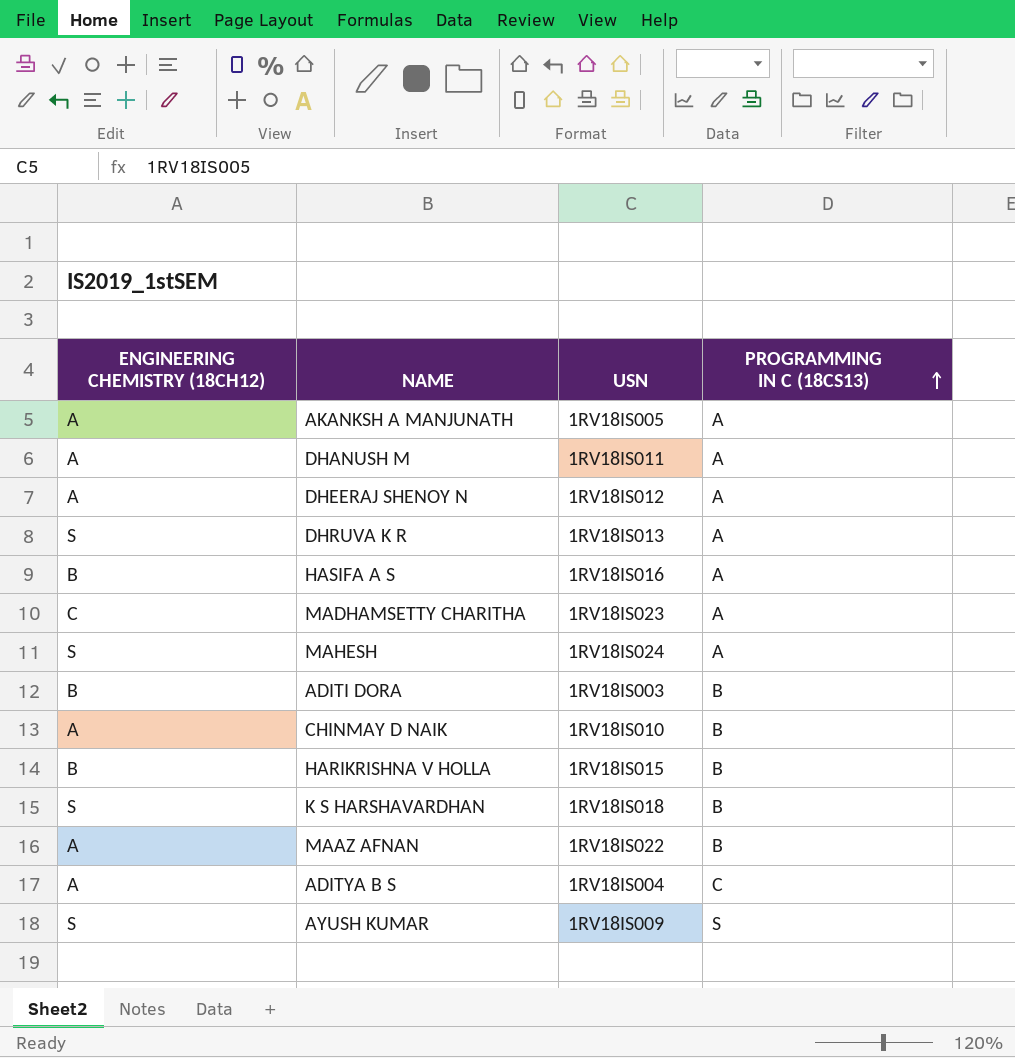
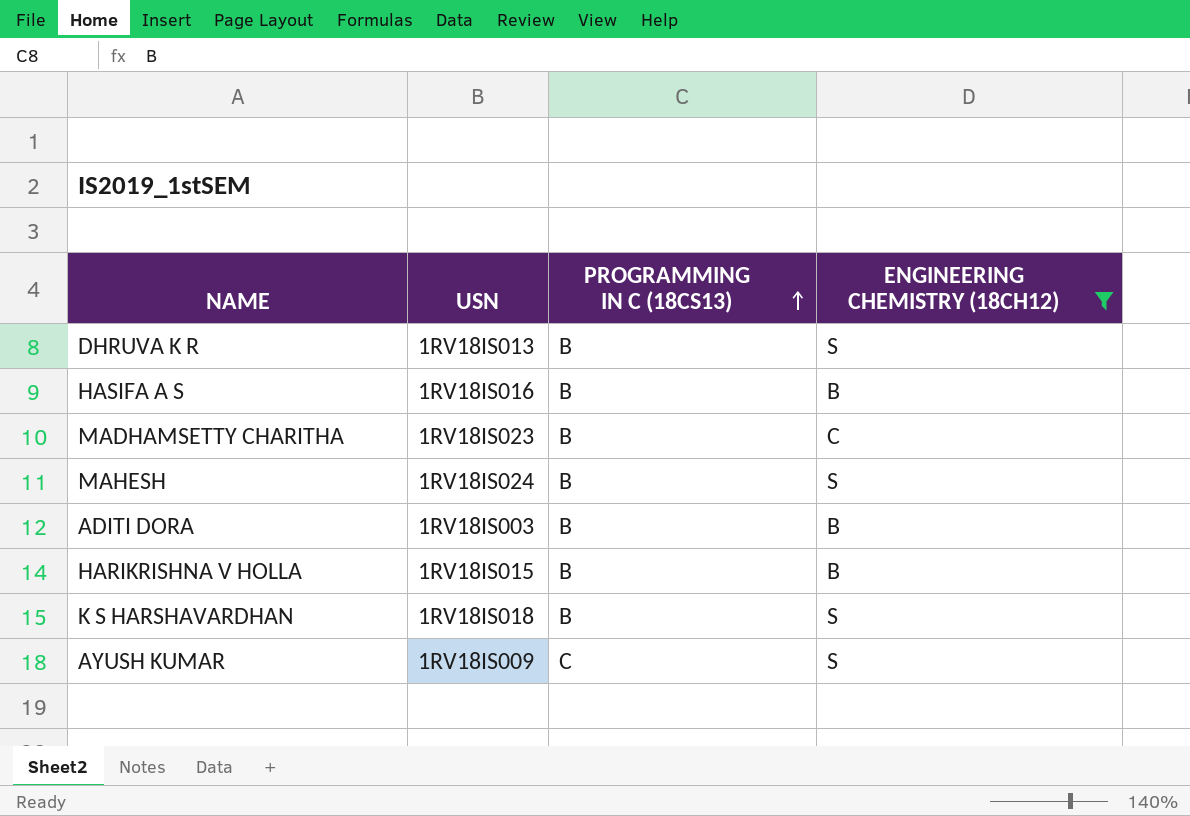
filter: none -> ENGINEERING CHEMISTRY (18CH12) != A
column ENGINEERING CHEMISTRY (18CH12) | position: 1 -> 4
DHRUVA K R | PROGRAMMING IN C (18CS13): A -> B
HASIFA A S | PROGRAMMING IN C (18CS13): A -> B
MADHAMSETTY CHARITHA | PROGRAMMING IN C (18CS13): A -> B
MAHESH | PROGRAMMING IN C (18CS13): A -> B
AYUSH KUMAR | PROGRAMMING IN C (18CS13): S -> C

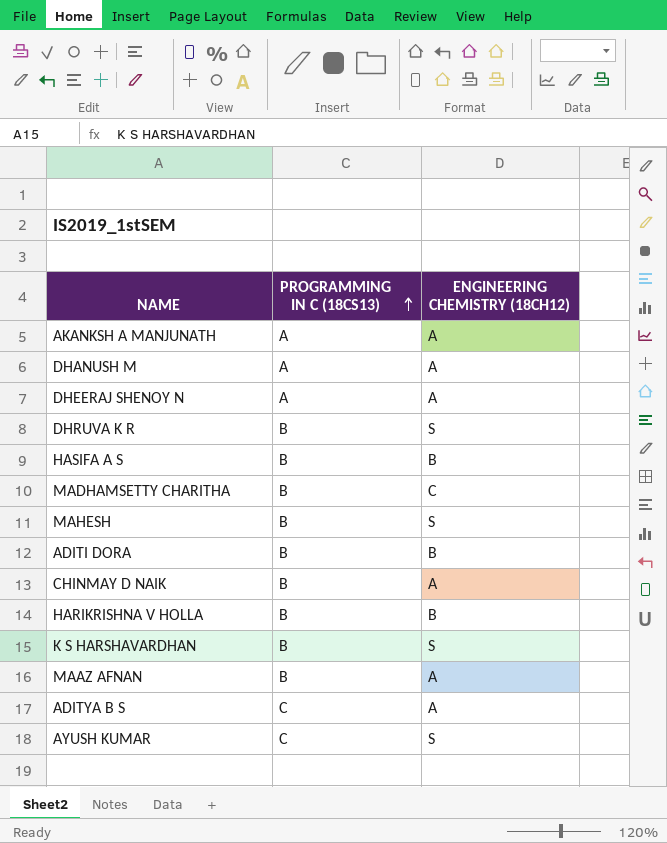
filter: ENGINEERING CHEMISTRY (18CH12) != A -> none
column USN | position: 2 -> none

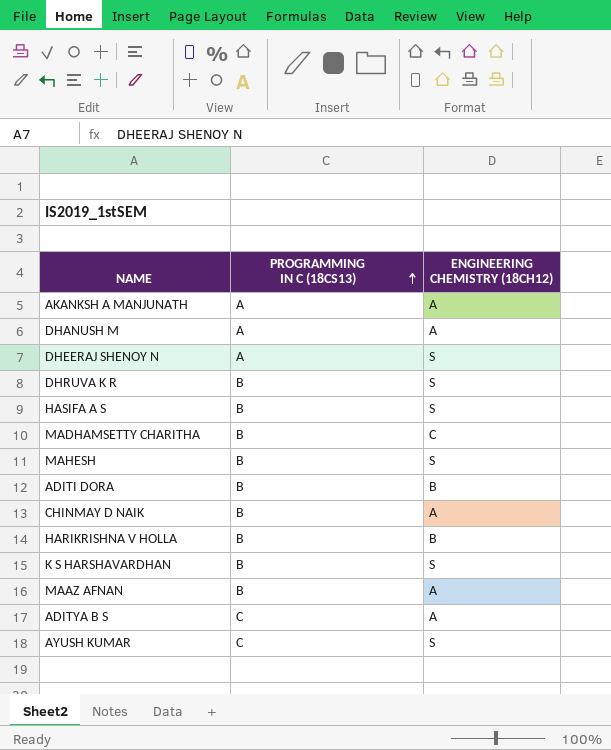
DHEERAJ SHENOY N | ENGINEERING CHEMISTRY (18CH12): A -> S
HASIFA A S | ENGINEERING CHEMISTRY (18CH12): B -> S

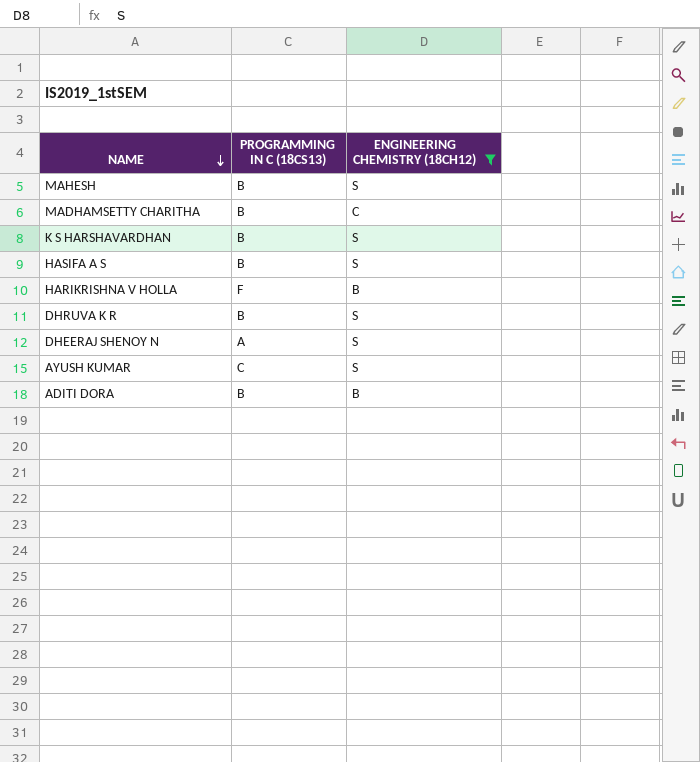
filter: none -> ENGINEERING CHEMISTRY (18CH12) != A
row order: PROGRAMMING IN C (18CS13) ascending -> NAME descending
HARIKRISHNA V HOLLA | PROGRAMMING IN C (18CS13): B -> F

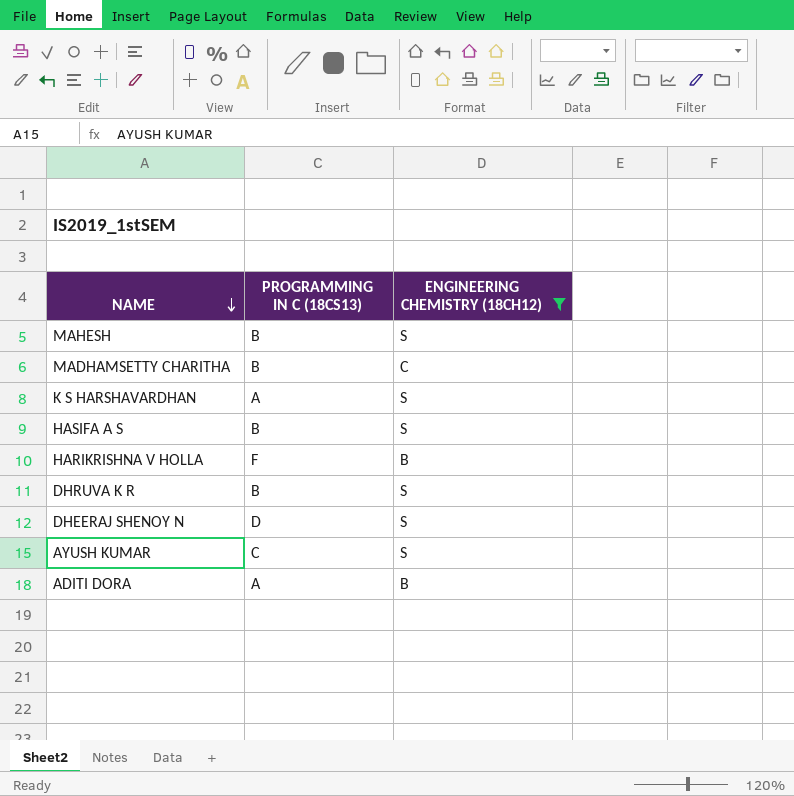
K S HARSHAVARDHAN | PROGRAMMING IN C (18CS13): B -> A
DHEERAJ SHENOY N | PROGRAMMING IN C (18CS13): A -> D
ADITI DORA | PROGRAMMING IN C (18CS13): B -> A

